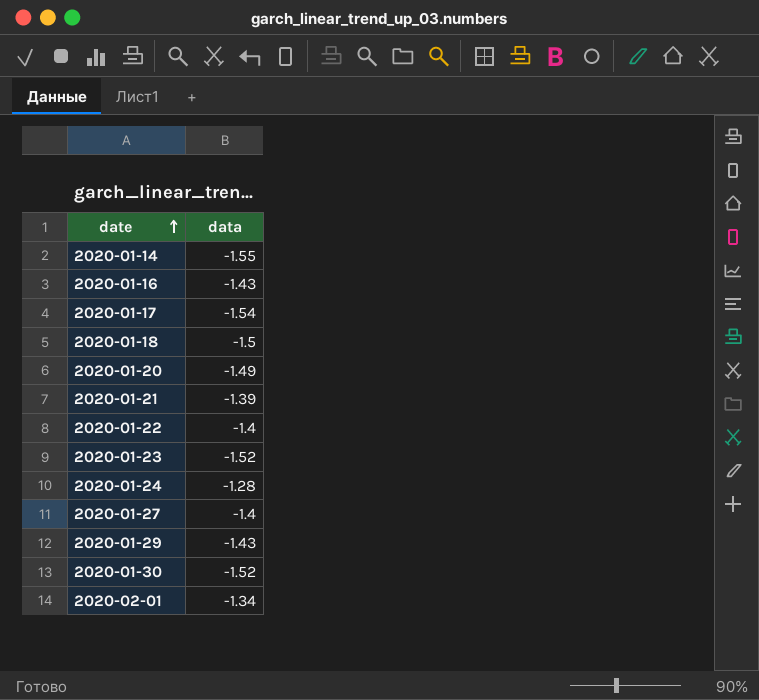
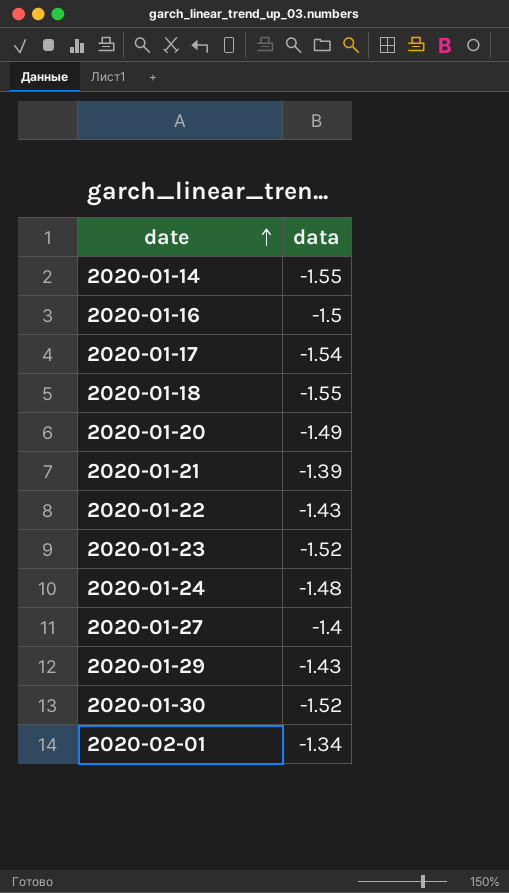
2020-01-16 | data: -1.43 -> -1.5
2020-01-18 | data: -1.5 -> -1.55
2020-01-22 | data: -1.4 -> -1.43
2020-01-24 | data: -1.28 -> -1.48

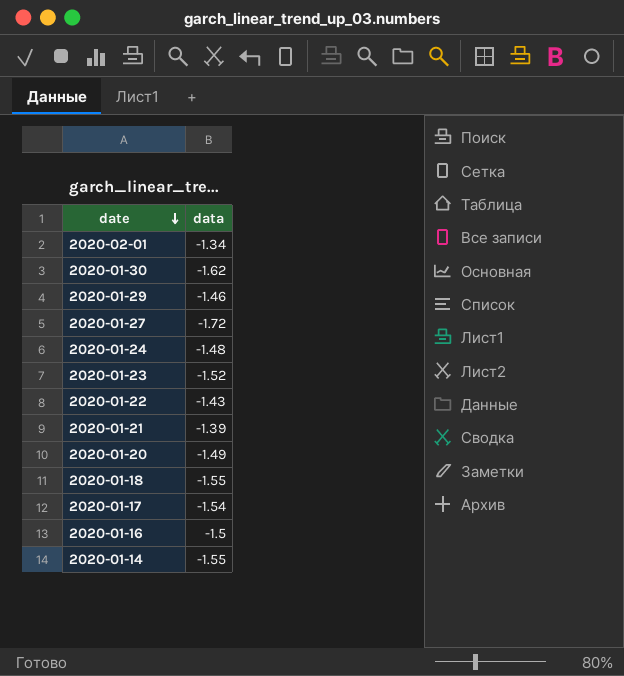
row order: date ascending -> date descending
2020-01-30 | data: -1.52 -> -1.62
2020-01-29 | data: -1.43 -> -1.46
2020-01-27 | data: -1.4 -> -1.72

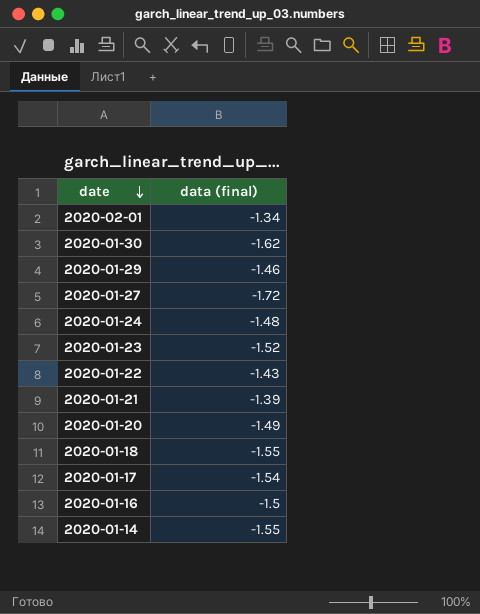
column name: data -> data (final)

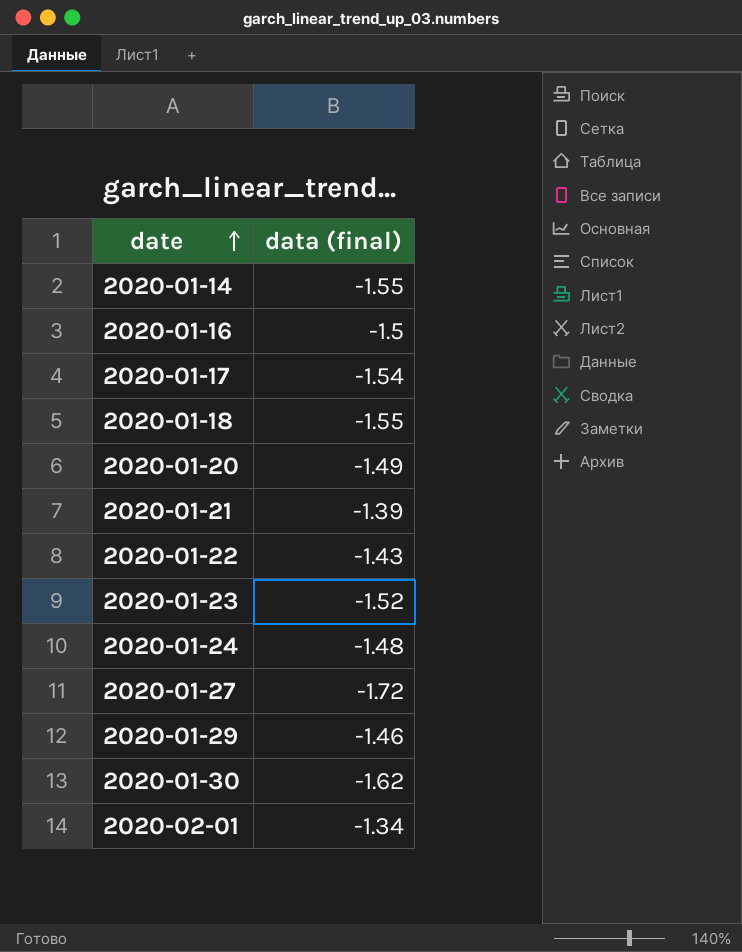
row order: date descending -> date ascending

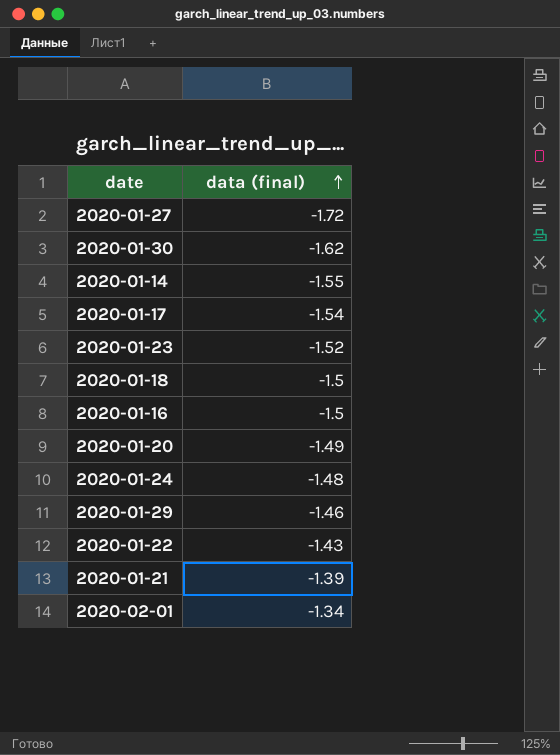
row order: date ascending -> data (final) ascending
2020-01-18 | data (final): -1.55 -> -1.5

